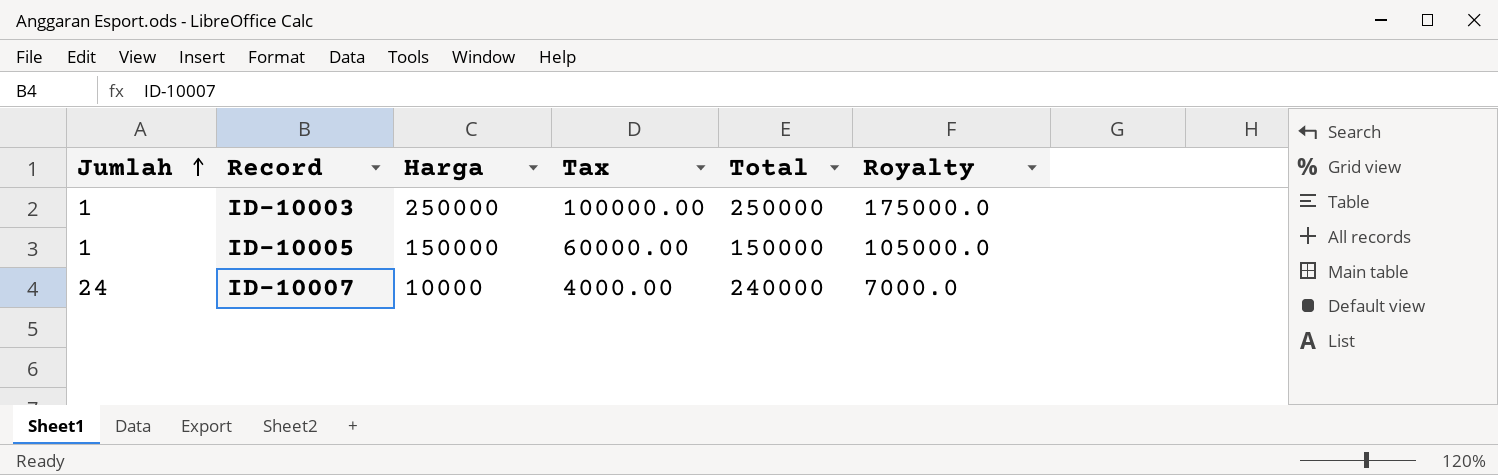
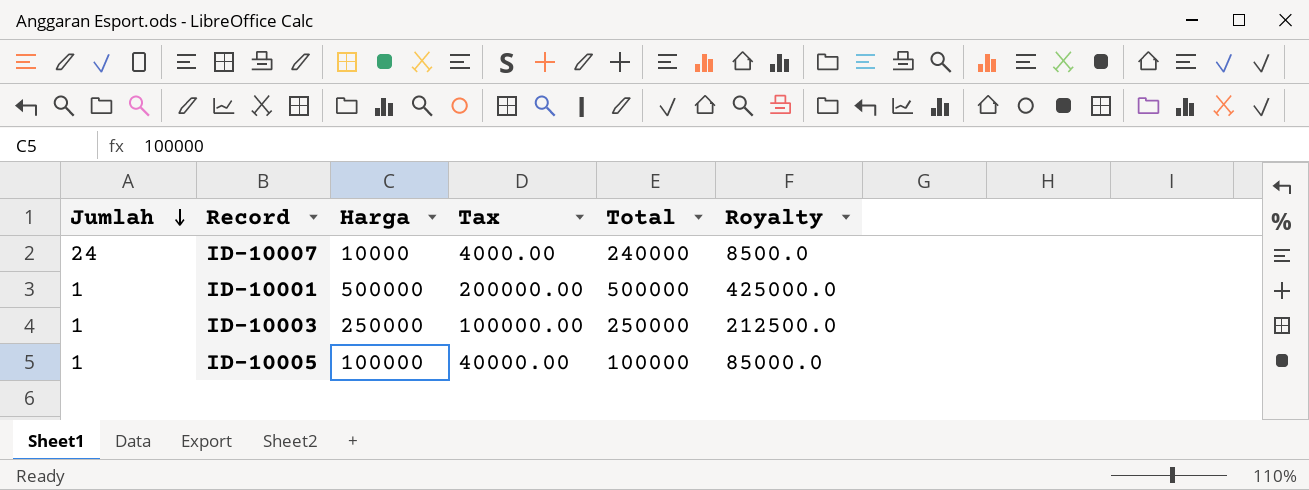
row order: Jumlah ascending -> Jumlah descending
column Royalty | formula: [Harga] * 0.7 -> [Harga] * 0.85
row ID-10001: none -> 1 | 500000 | 200000.00 | 500000 | 425000.0
ID-10005 | Harga: 150000 -> 100000
ID-10005 | Tax: 60000.00 -> 40000.00
ID-10005 | Total: 150000 -> 100000

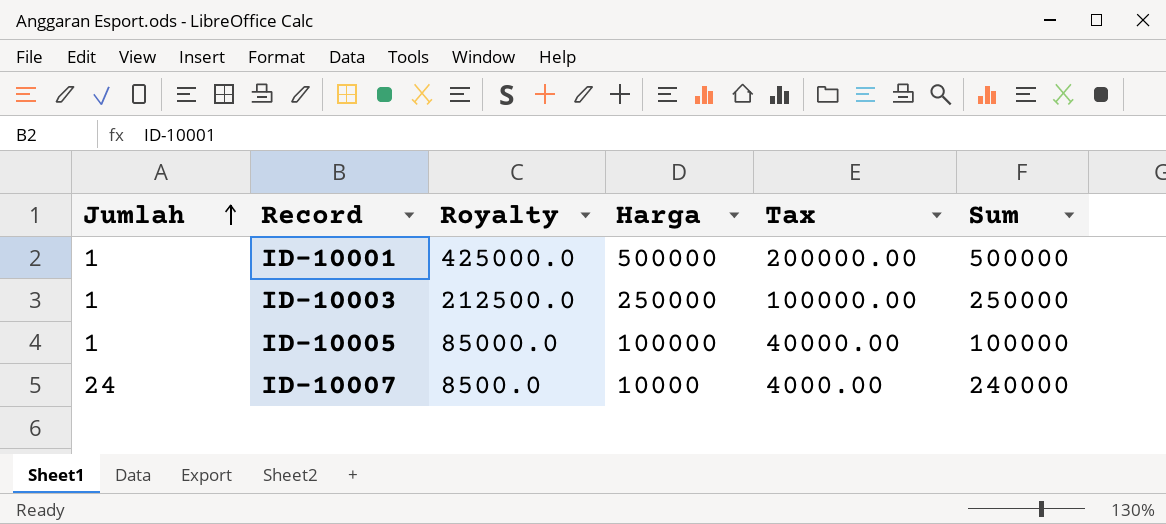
row order: Jumlah descending -> Jumlah ascending
column Royalty | position: 6 -> 3
column name: Total -> Sum

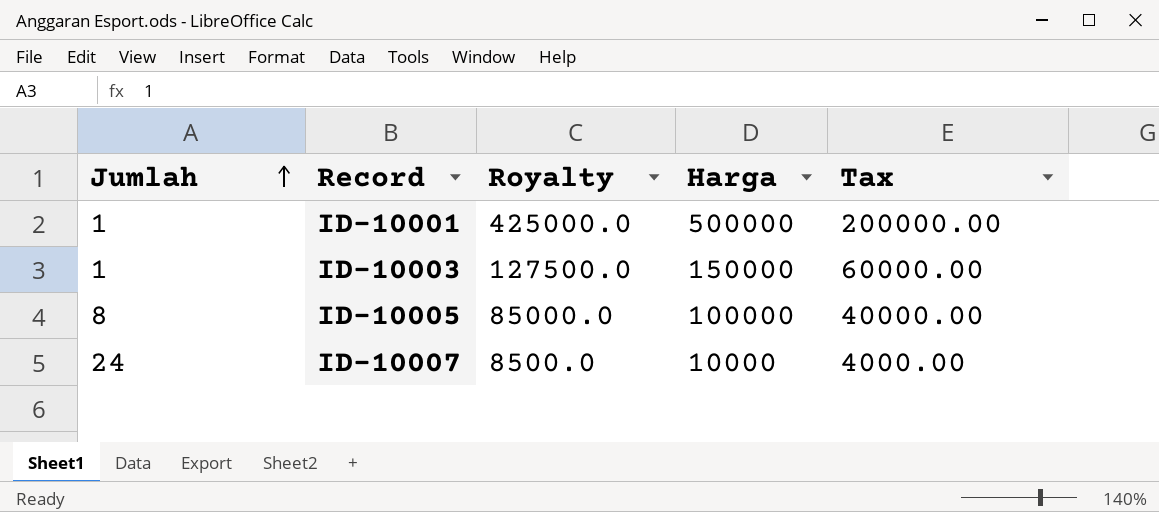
column Sum | formula: [Jumlah] * [Harga] -> none
ID-10003 | Royalty: 212500.0 -> 127500.0
ID-10003 | Harga: 250000 -> 150000
ID-10003 | Tax: 100000.00 -> 60000.00
ID-10005 | Jumlah: 1 -> 8

